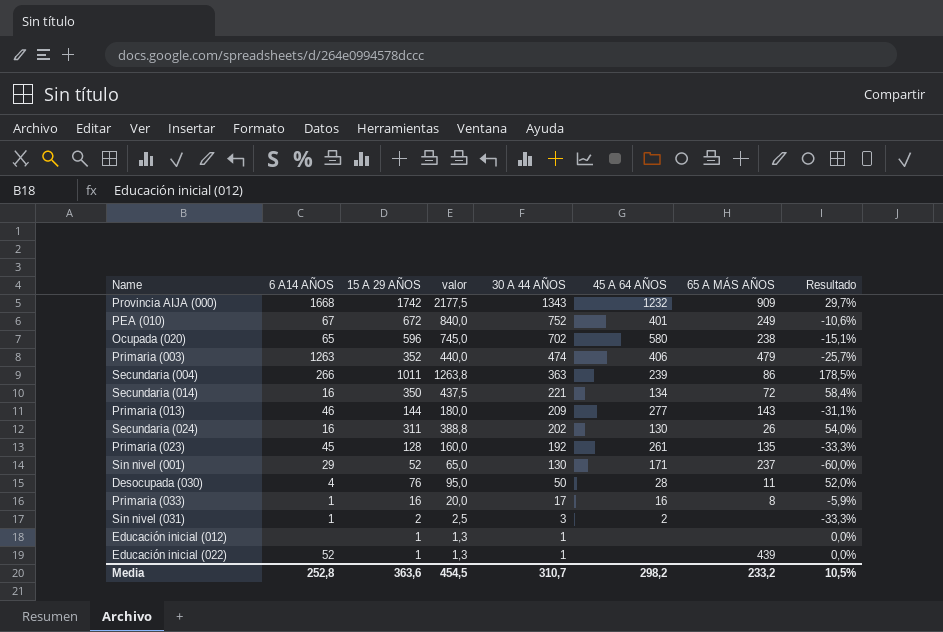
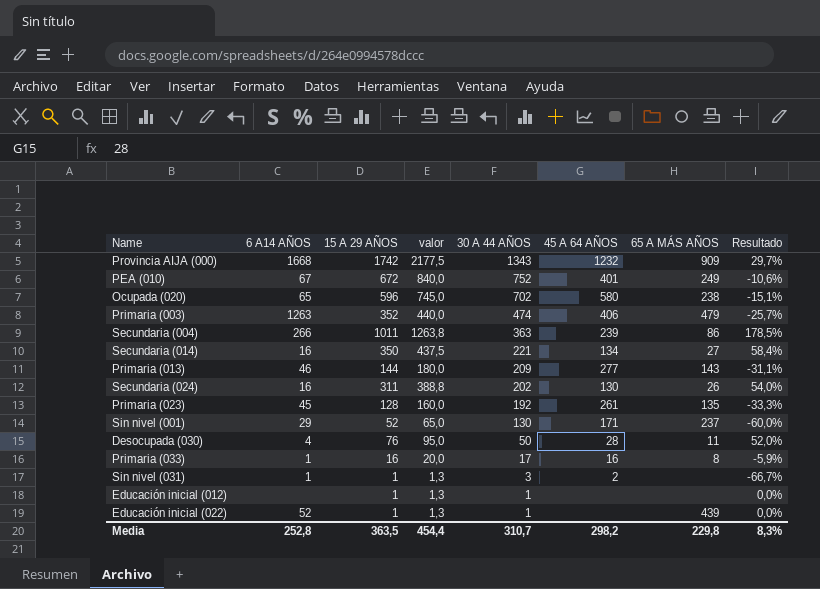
Secundaria (014) | 65 A MÁS AÑOS: 72 -> 27
Sin nivel (031) | 15 A 29 AÑOS: 2 -> 1
Sin nivel (031) | valor: 2,5 -> 1,3
Sin nivel (031) | Resultado: -33,3% -> -66,7%
Media | 15 A 29 AÑOS: 363,6 -> 363,5
Media | valor: 454,5 -> 454,4
Media | 65 A MÁS AÑOS: 233,2 -> 229,8
Media | Resultado: 10,5% -> 8,3%

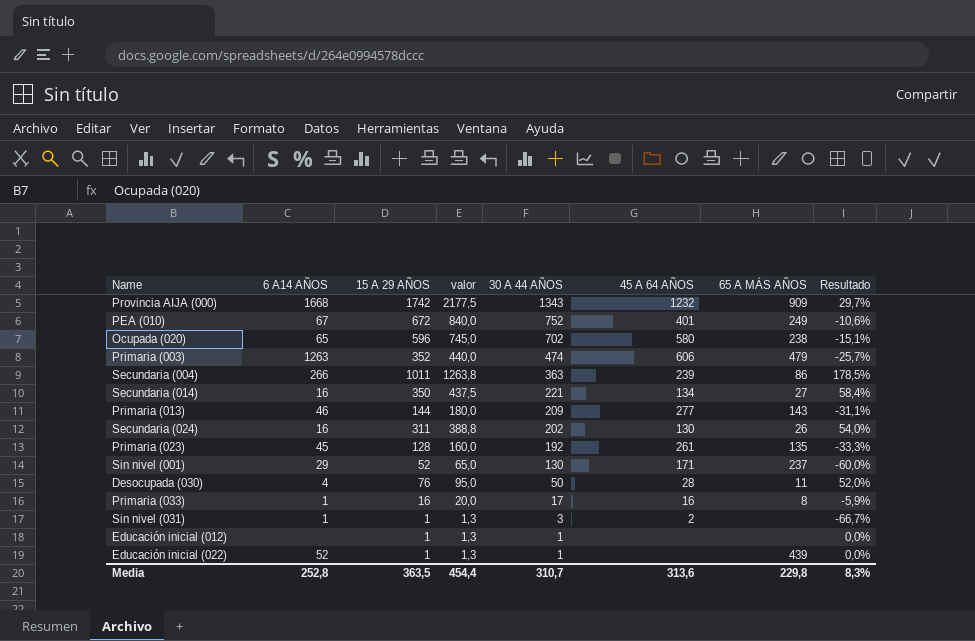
Primaria (003) | 45 A 64 AÑOS: 406 -> 606
Media | 45 A 64 AÑOS: 298,2 -> 313,6

